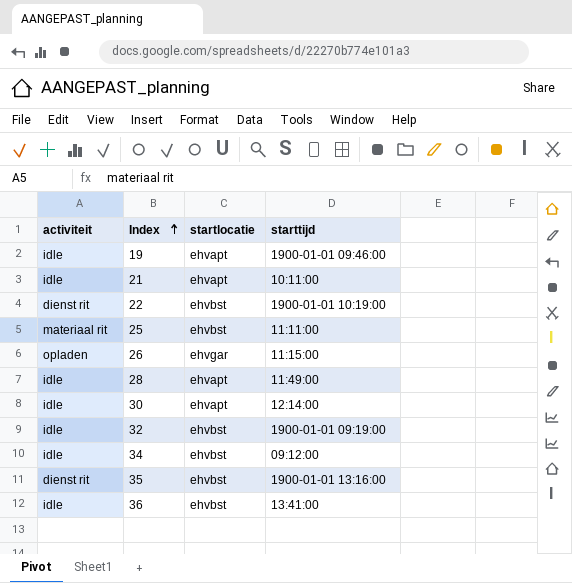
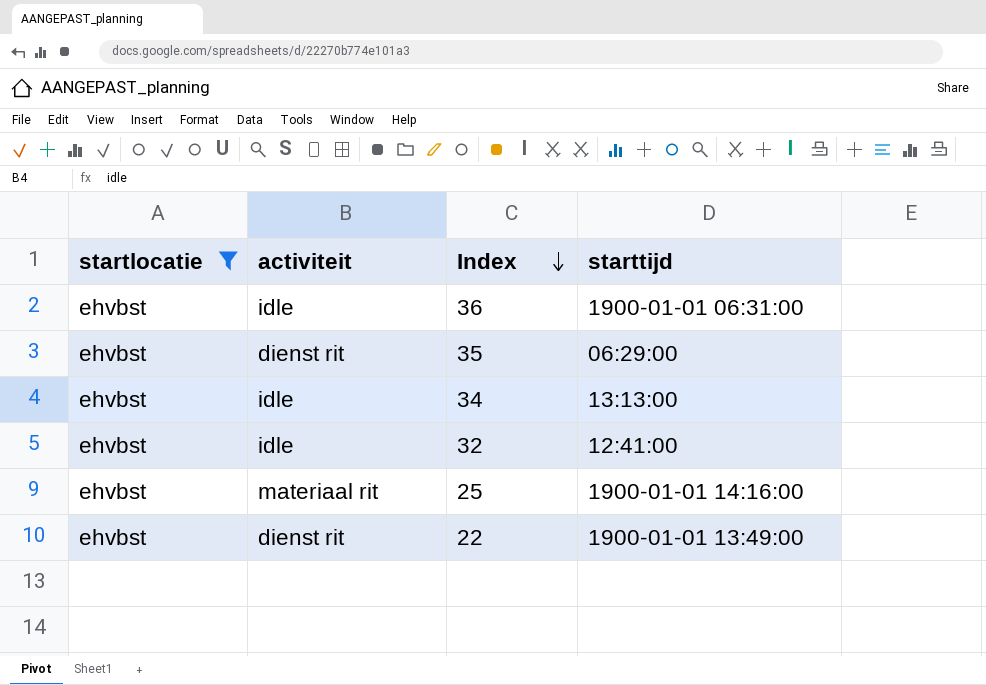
filter: none -> startlocatie = ehvbst
row order: Index ascending -> Index descending
column startlocatie | position: 3 -> 1
36 | starttijd: 13:41:00 -> 1900-01-01 06:31:00
35 | starttijd: 1900-01-01 13:16:00 -> 06:29:00
34 | starttijd: 09:12:00 -> 13:13:00
32 | starttijd: 1900-01-01 09:19:00 -> 12:41:00
25 | starttijd: 11:11:00 -> 1900-01-01 14:16:00
22 | starttijd: 1900-01-01 10:19:00 -> 1900-01-01 13:49:00

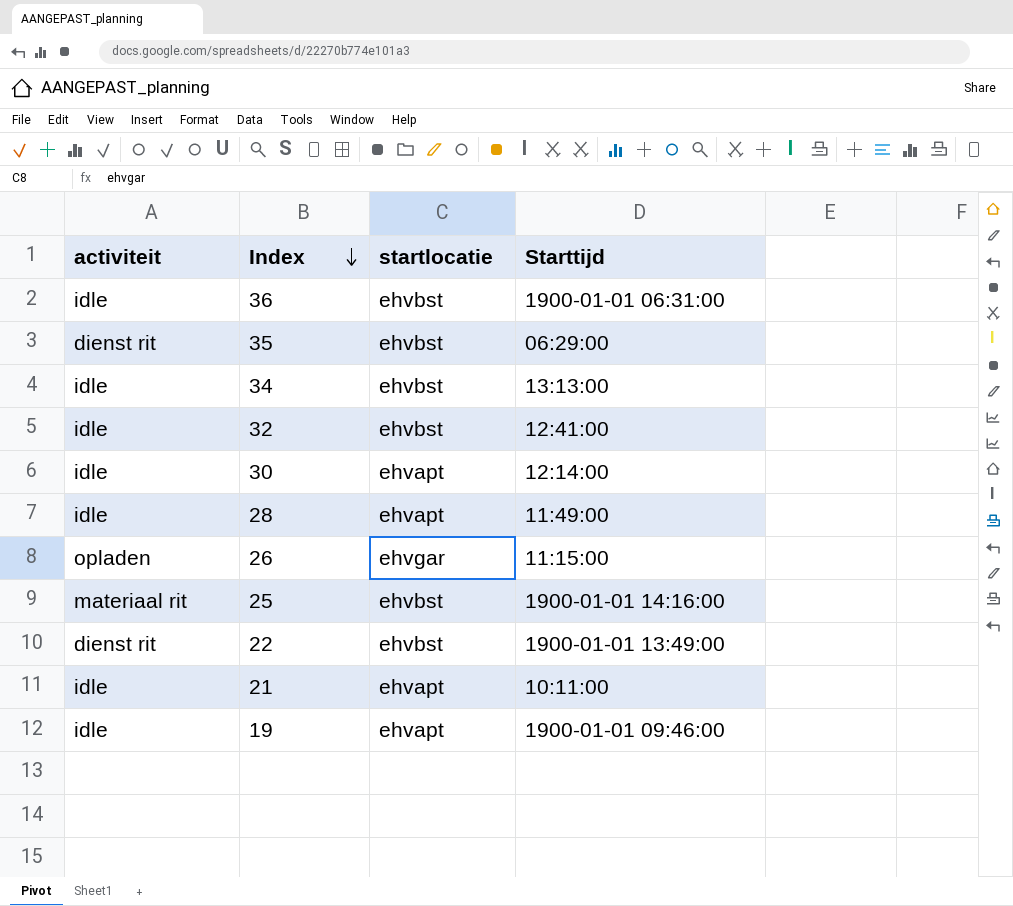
filter: startlocatie = ehvbst -> none
column startlocatie | position: 1 -> 3
column name: starttijd -> Starttijd

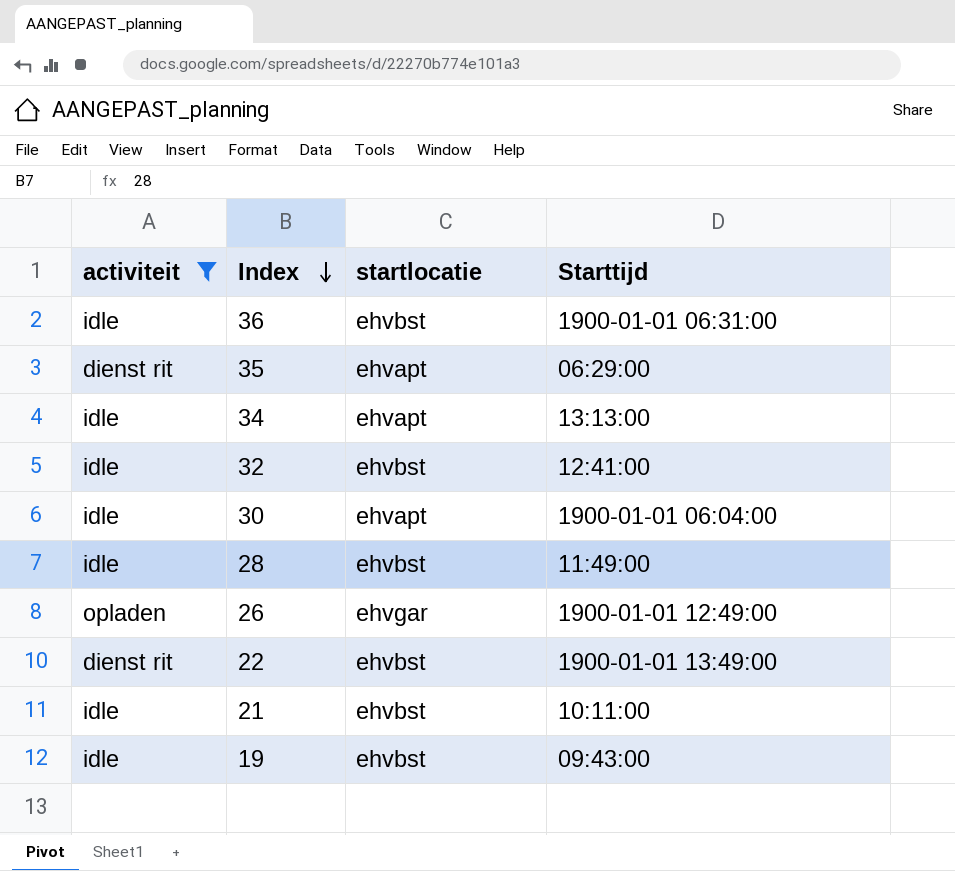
filter: none -> activiteit != materiaal rit
35 | startlocatie: ehvbst -> ehvapt
34 | startlocatie: ehvbst -> ehvapt
30 | Starttijd: 12:14:00 -> 1900-01-01 06:04:00
28 | startlocatie: ehvapt -> ehvbst
26 | Starttijd: 11:15:00 -> 1900-01-01 12:49:00
21 | startlocatie: ehvapt -> ehvbst
19 | startlocatie: ehvapt -> ehvbst
19 | Starttijd: 1900-01-01 09:46:00 -> 09:43:00

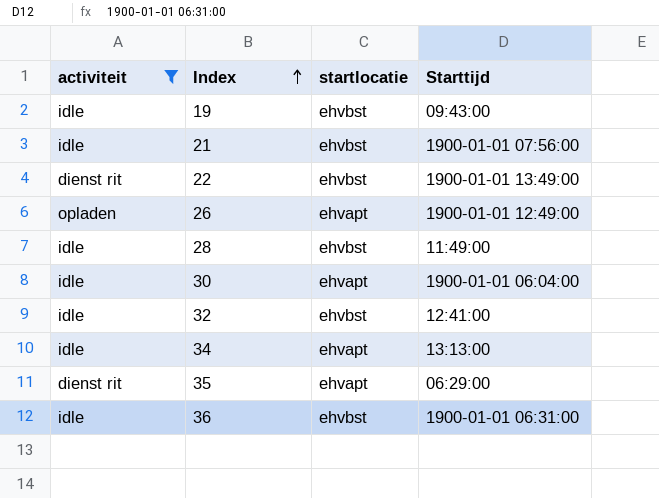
row order: Index descending -> Index ascending
21 | Starttijd: 10:11:00 -> 1900-01-01 07:56:00
26 | startlocatie: ehvgar -> ehvapt

